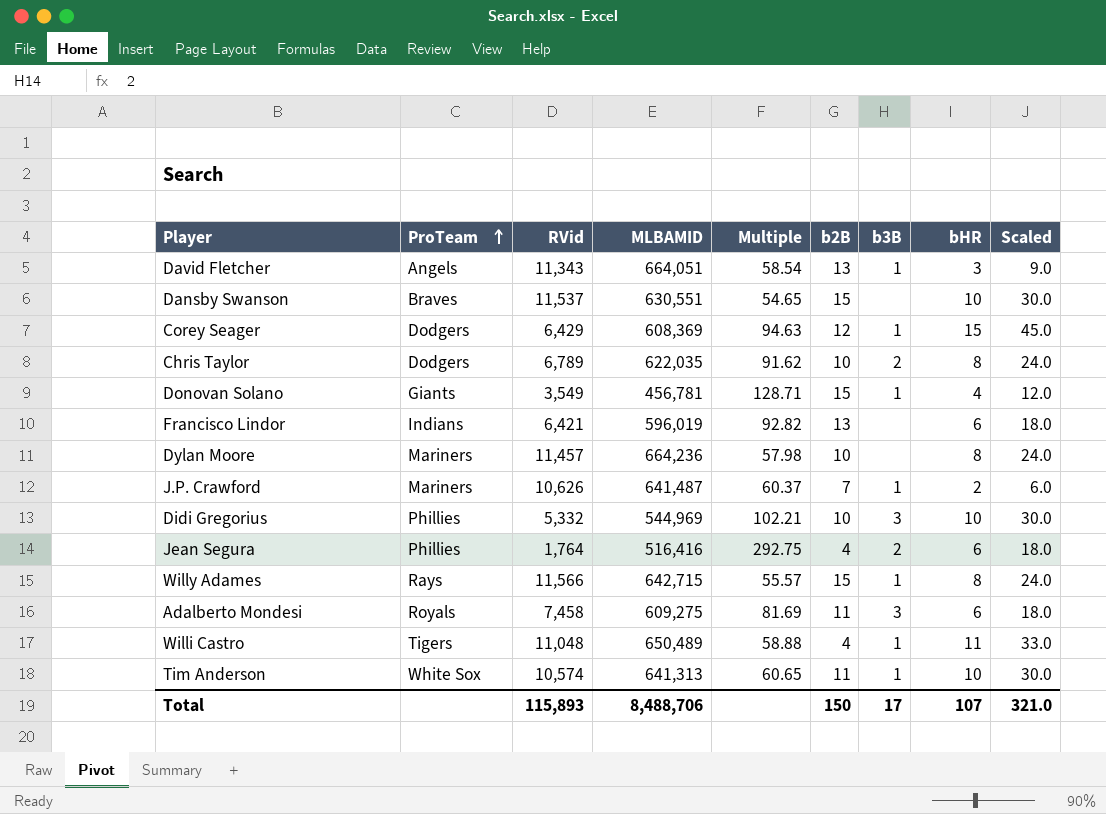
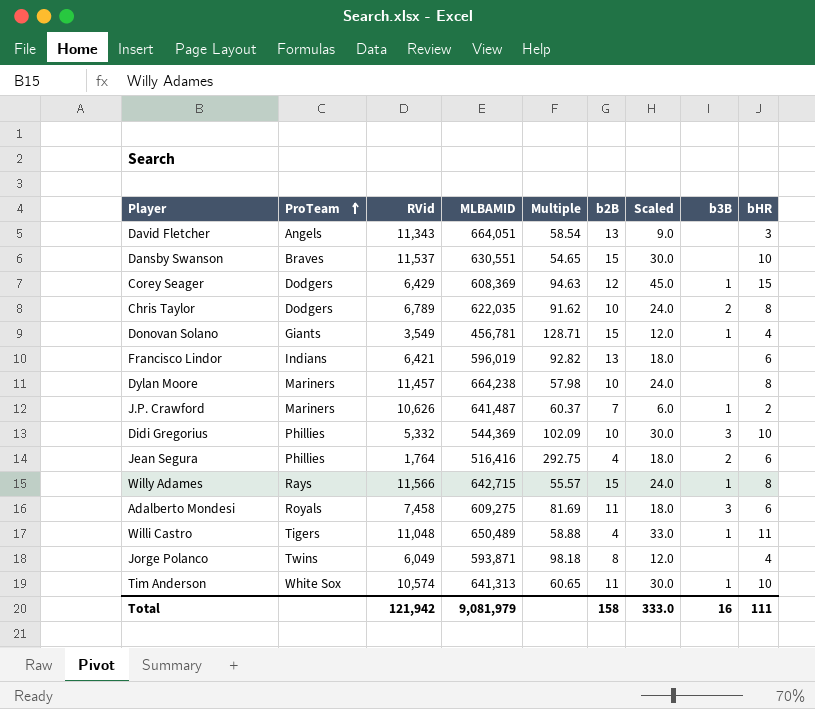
column Scaled | position: 9 -> 7
David Fletcher | b3B: 1 -> none
Dylan Moore | MLBAMID: 664,236 -> 664,238
Didi Gregorius | MLBAMID: 544,969 -> 544,369
Didi Gregorius | Multiple: 102.21 -> 102.09
row Jorge Polanco: none -> Twins | 6,049 | 593,871 | 98.18 | 8 | 12.0 | none | 4
Total | RVid: 115,893 -> 121,942
Total | MLBAMID: 8,488,706 -> 9,081,979
Total | b2B: 150 -> 158
Total | Scaled: 321.0 -> 333.0
Total | b3B: 17 -> 16
Total | bHR: 107 -> 111

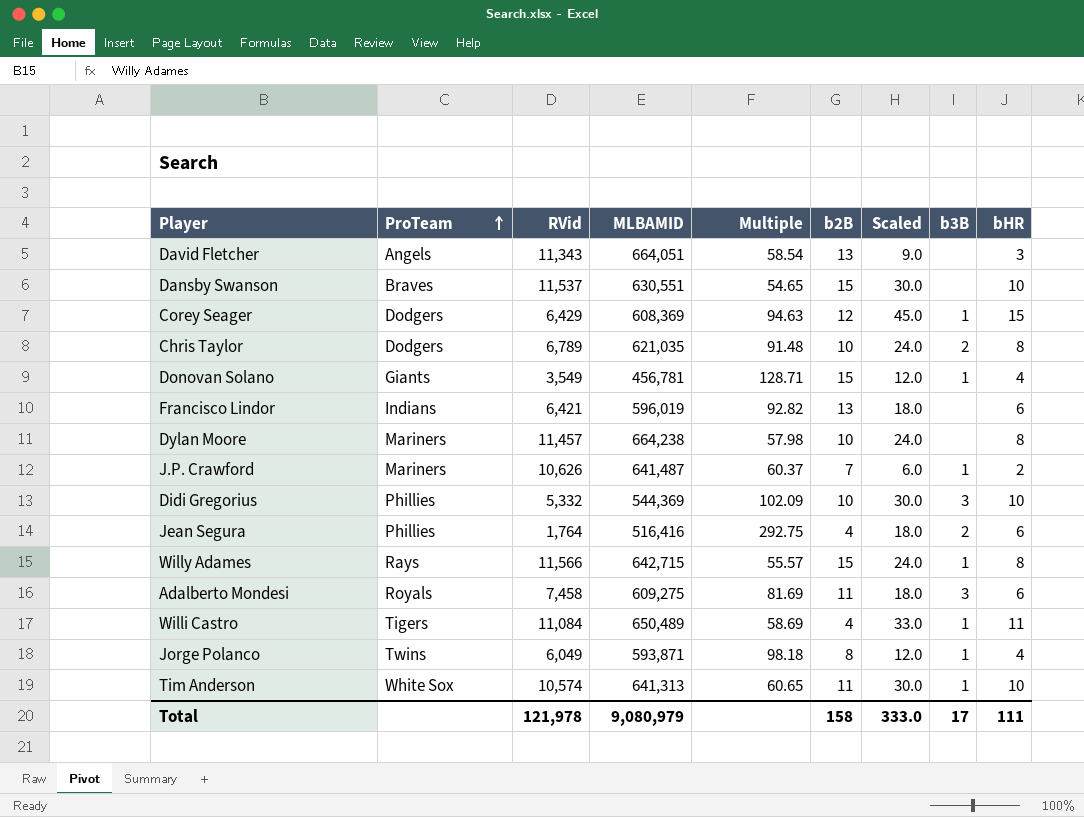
Chris Taylor | MLBAMID: 622,035 -> 621,035
Chris Taylor | Multiple: 91.62 -> 91.48
Willi Castro | RVid: 11,048 -> 11,084
Willi Castro | Multiple: 58.88 -> 58.69
Jorge Polanco | b3B: none -> 1
Total | RVid: 121,942 -> 121,978
Total | MLBAMID: 9,081,979 -> 9,080,979
Total | b3B: 16 -> 17

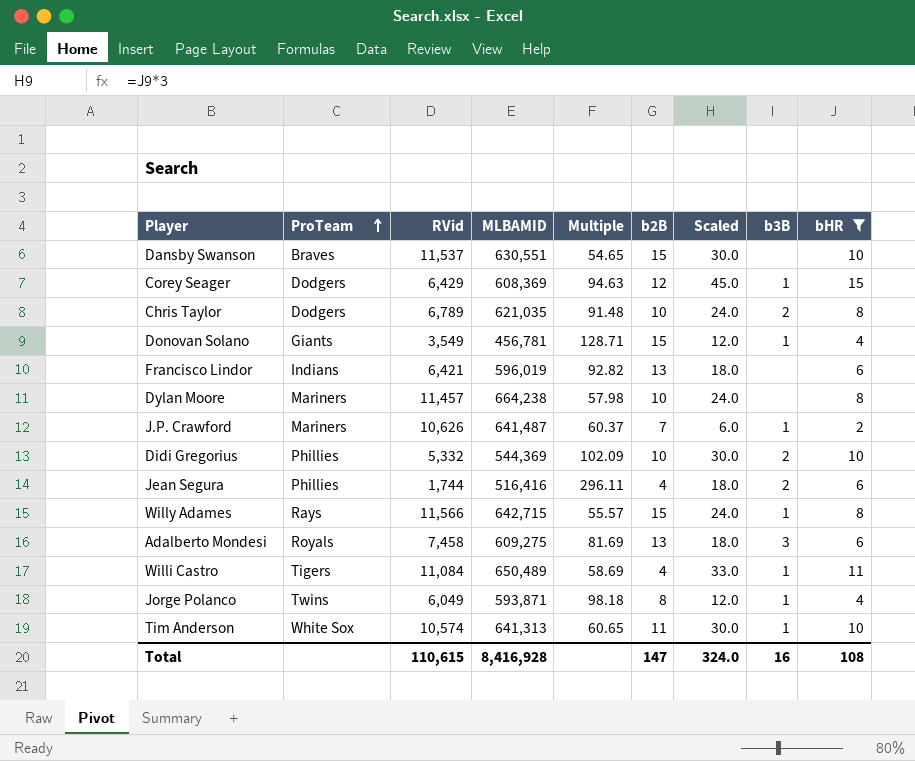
filter: none -> bHR != 3
Didi Gregorius | b3B: 3 -> 2
Jean Segura | RVid: 1,764 -> 1,744
Jean Segura | Multiple: 292.75 -> 296.11
Adalberto Mondesi | b2B: 11 -> 13
Total | RVid: 121,978 -> 110,615
Total | MLBAMID: 9,080,979 -> 8,416,928
Total | b2B: 158 -> 147
Total | Scaled: 333.0 -> 324.0
Total | b3B: 17 -> 16
Total | bHR: 111 -> 108

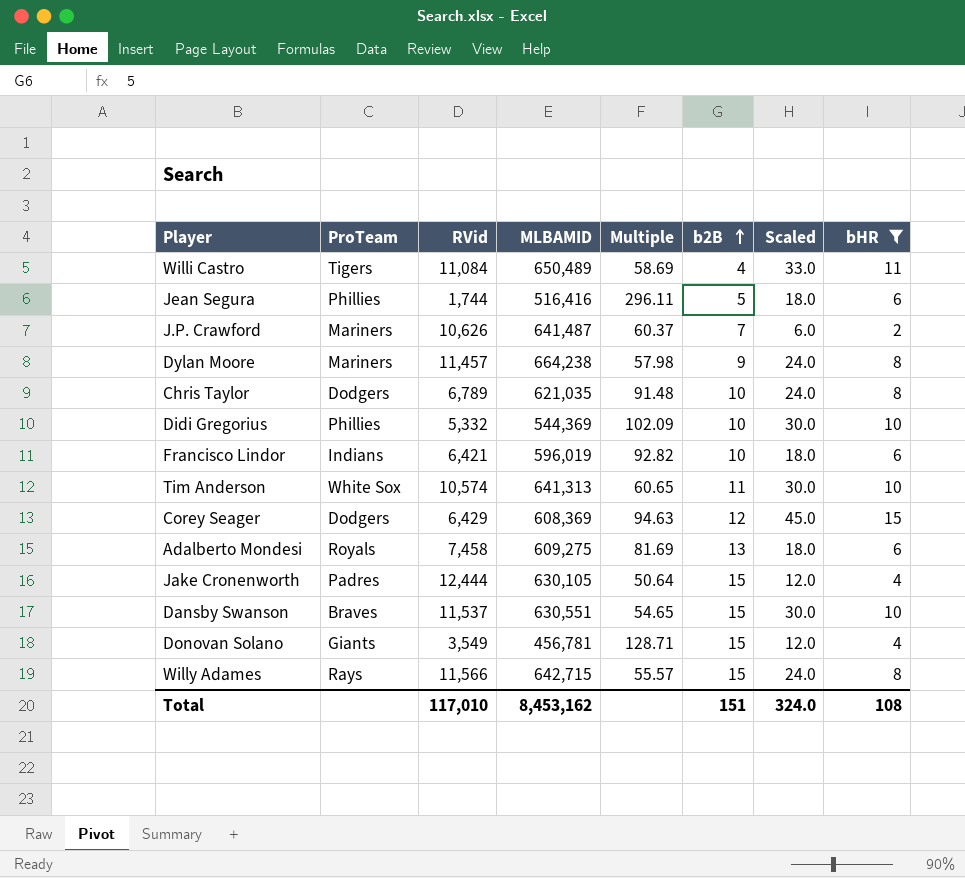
row order: ProTeam ascending -> b2B ascending
column b3B | position: 8 -> none
row Jorge Polanco: Twins | 6,049 | 593,871 | 98.18 | 8 | 12.0 | 1 | 4 -> none
Jean Segura | b2B: 4 -> 5
Dylan Moore | b2B: 10 -> 9
Francisco Lindor | b2B: 13 -> 10
row Jake Cronenworth: none -> Padres | 12,444 | 630,105 | 50.64 | 15 | 12.0 | 4
Total | RVid: 110,615 -> 117,010
Total | MLBAMID: 8,416,928 -> 8,453,162
Total | b2B: 147 -> 151

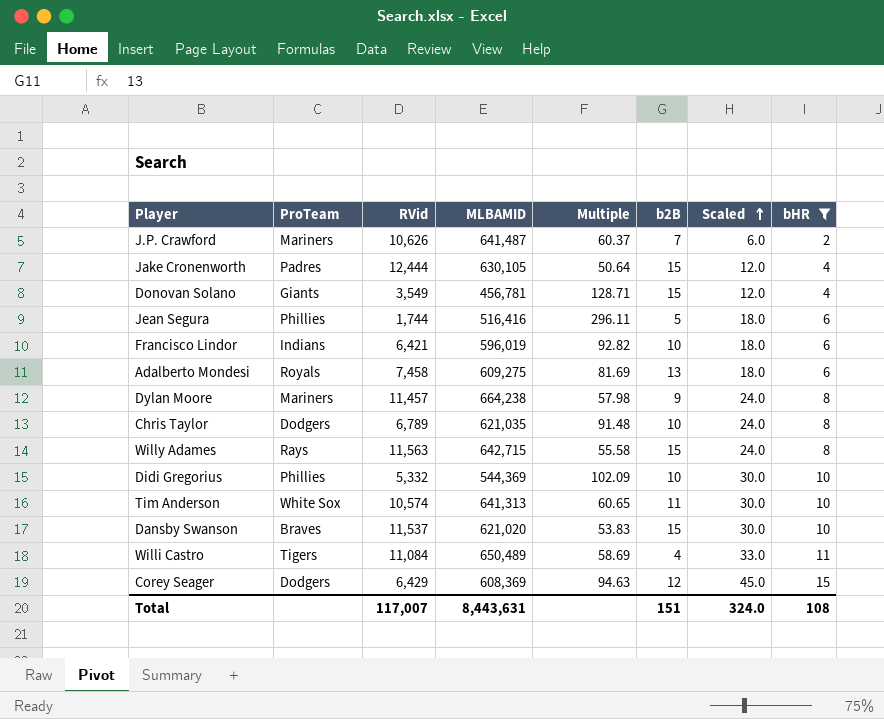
row order: b2B ascending -> Scaled ascending
Willy Adames | RVid: 11,566 -> 11,563
Willy Adames | Multiple: 55.57 -> 55.58
Dansby Swanson | MLBAMID: 630,551 -> 621,020
Dansby Swanson | Multiple: 54.65 -> 53.83
Total | RVid: 117,010 -> 117,007
Total | MLBAMID: 8,453,162 -> 8,443,631

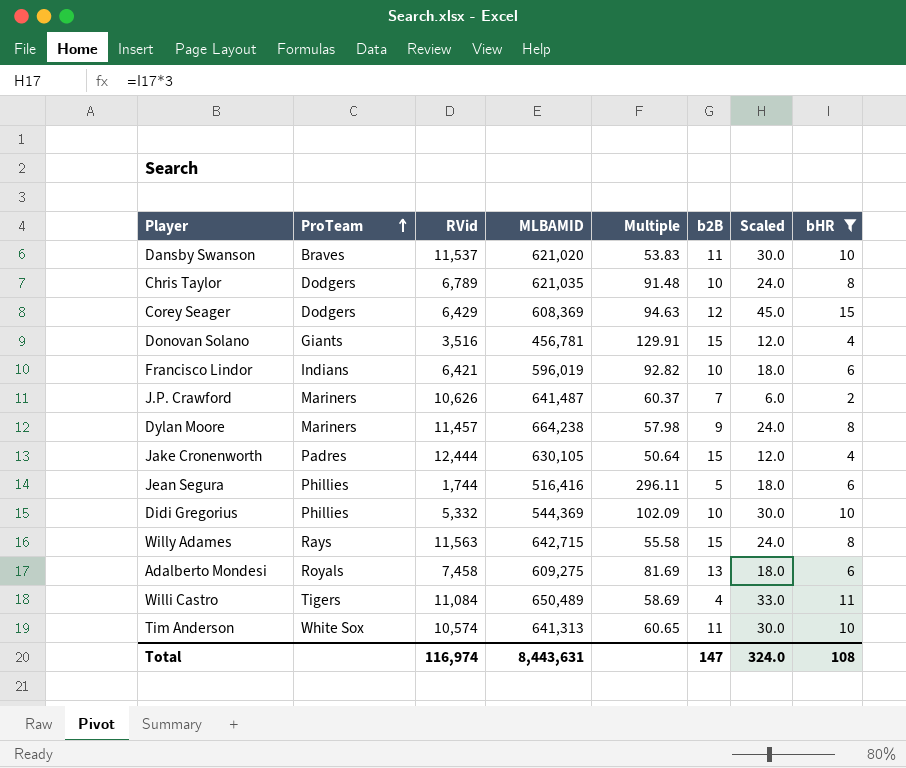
row order: Scaled ascending -> ProTeam ascending
Dansby Swanson | b2B: 15 -> 11
Donovan Solano | RVid: 3,549 -> 3,516
Donovan Solano | Multiple: 128.71 -> 129.91
Total | RVid: 117,007 -> 116,974
Total | b2B: 151 -> 147

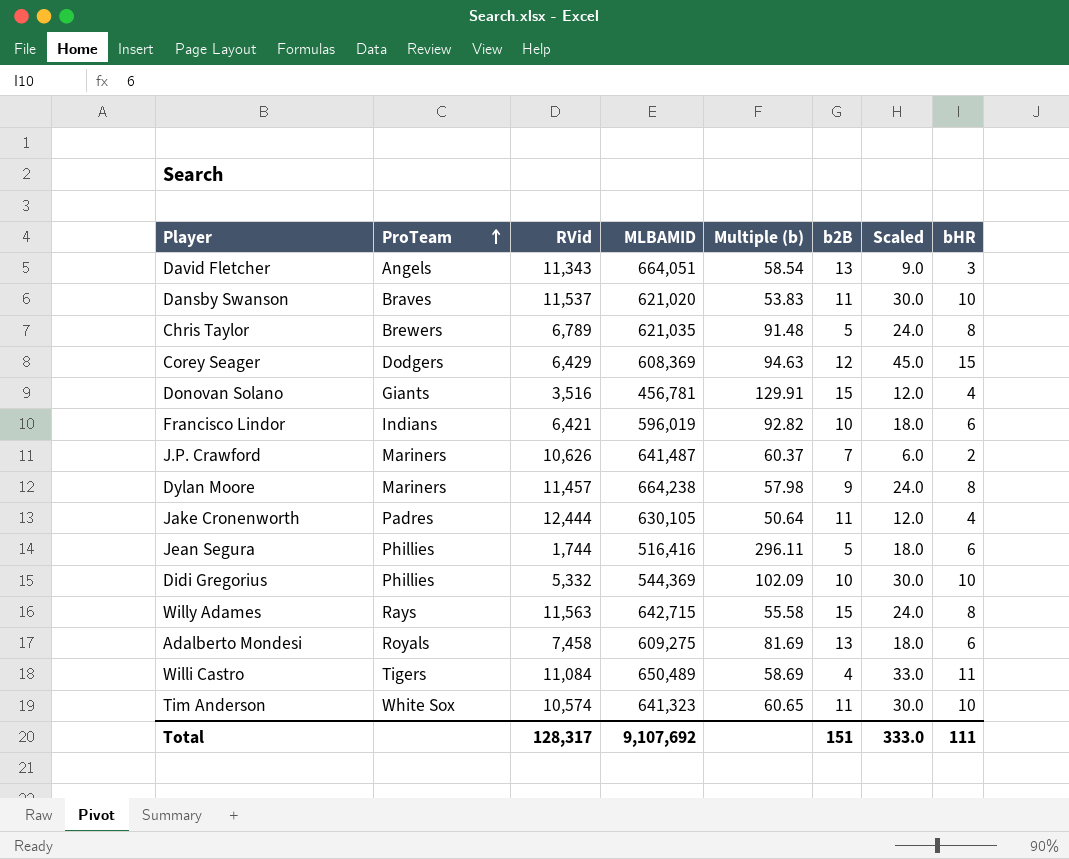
filter: bHR != 3 -> none
column name: Multiple -> Multiple (b)
Chris Taylor | ProTeam: Dodgers -> Brewers
Chris Taylor | b2B: 10 -> 5
Jake Cronenworth | b2B: 15 -> 11
Tim Anderson | MLBAMID: 641,313 -> 641,323
Total | RVid: 116,974 -> 128,317
Total | MLBAMID: 8,443,631 -> 9,107,692
Total | b2B: 147 -> 151
Total | Scaled: 324.0 -> 333.0
Total | bHR: 108 -> 111

